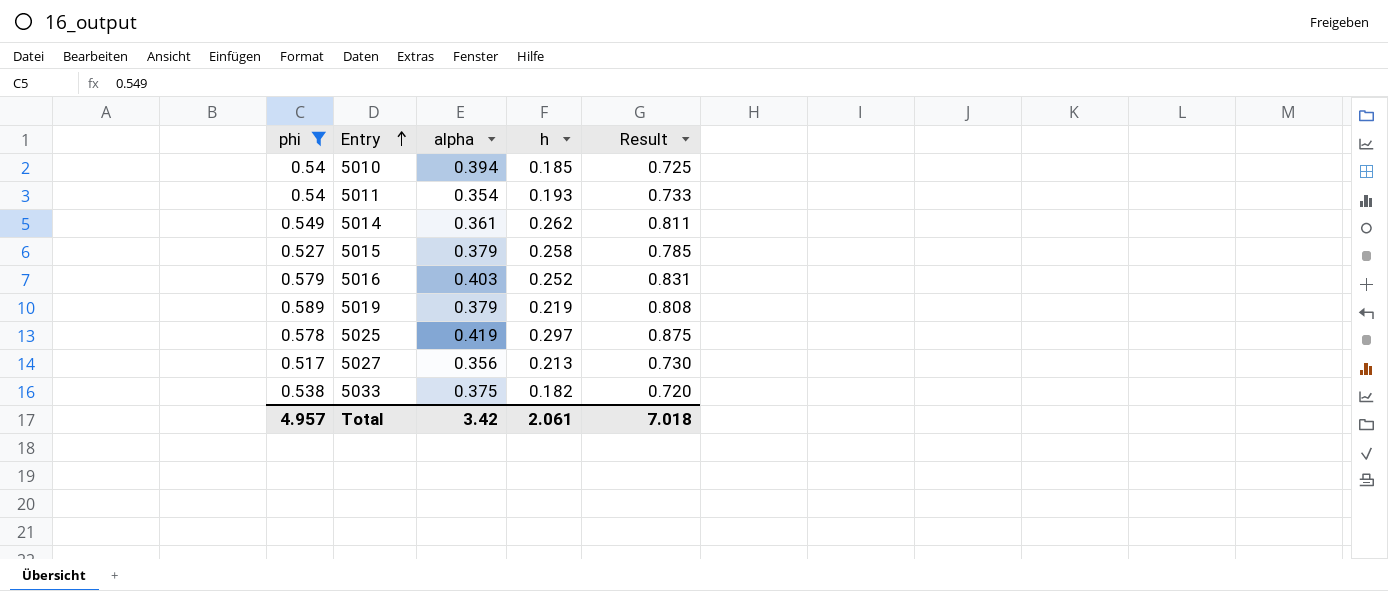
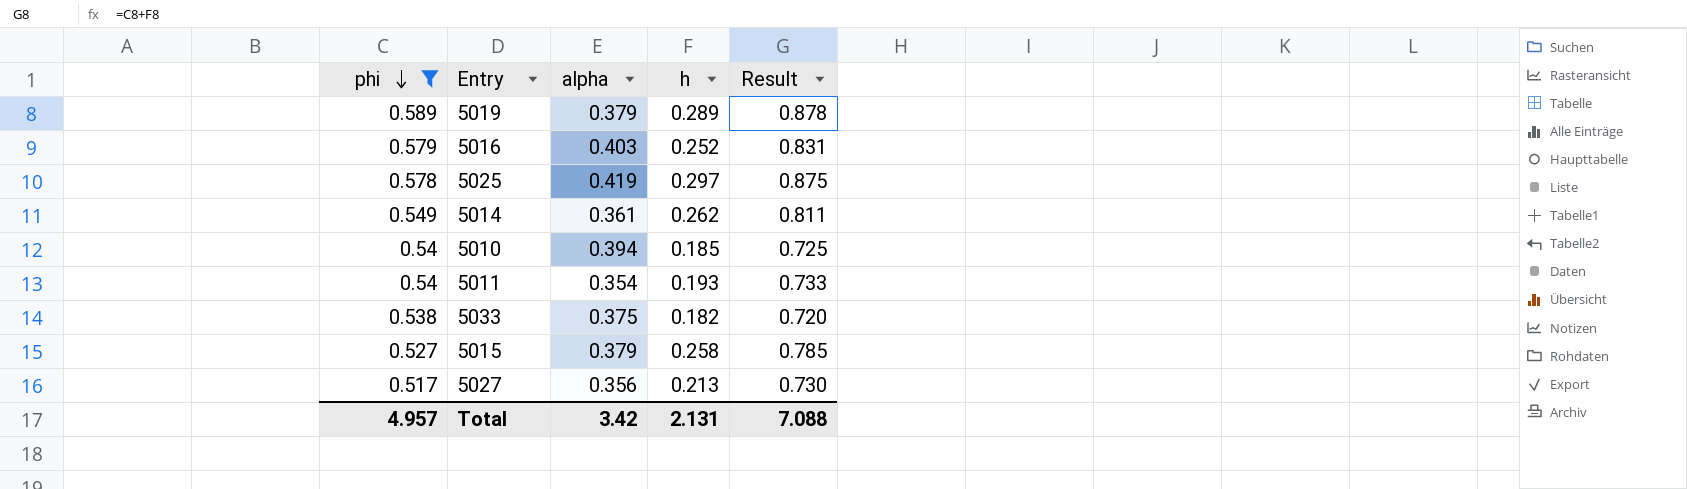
row order: Entry ascending -> phi descending
5019 | h: 0.219 -> 0.289
5019 | Result: 0.808 -> 0.878
Total | h: 2.061 -> 2.131
Total | Result: 7.018 -> 7.088

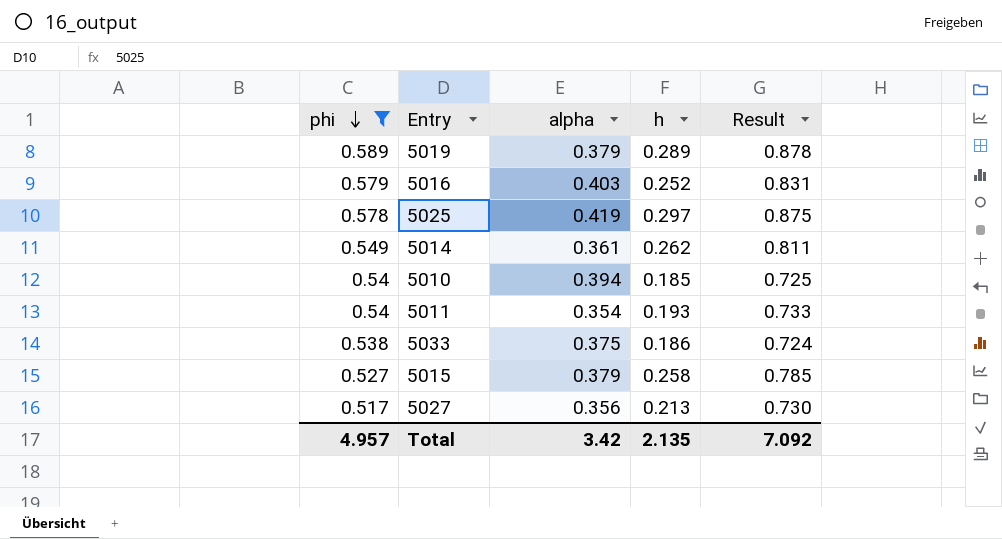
5033 | h: 0.182 -> 0.186
5033 | Result: 0.720 -> 0.724
Total | h: 2.131 -> 2.135
Total | Result: 7.088 -> 7.092

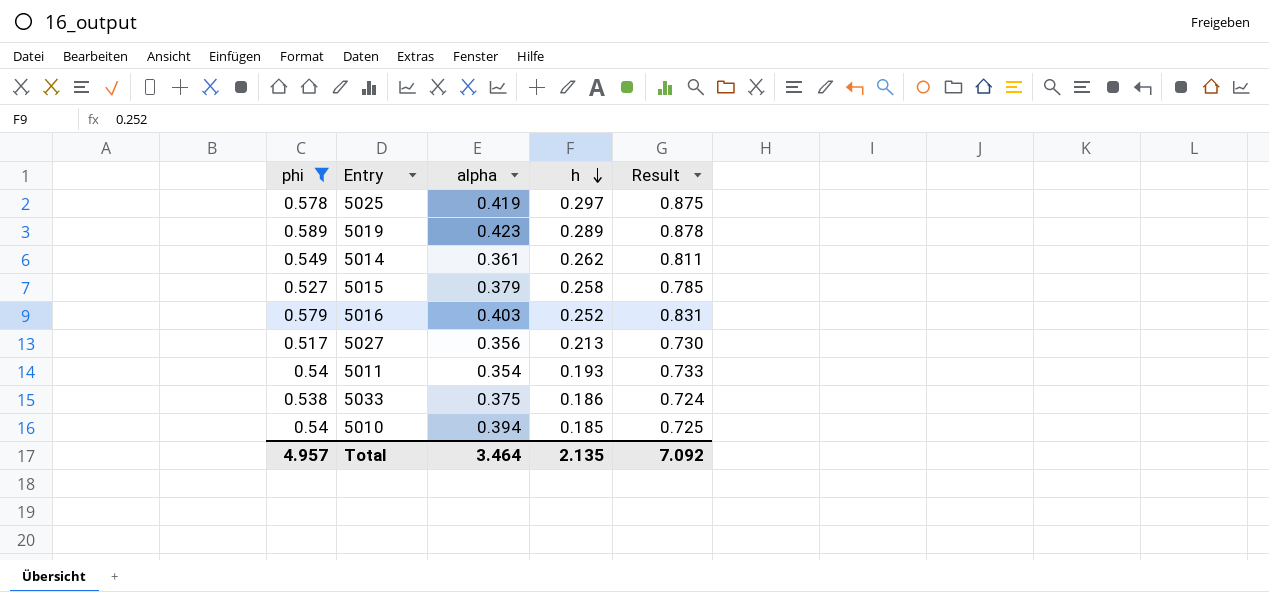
row order: phi descending -> h descending
5019 | alpha: 0.379 -> 0.423
Total | alpha: 3.42 -> 3.464

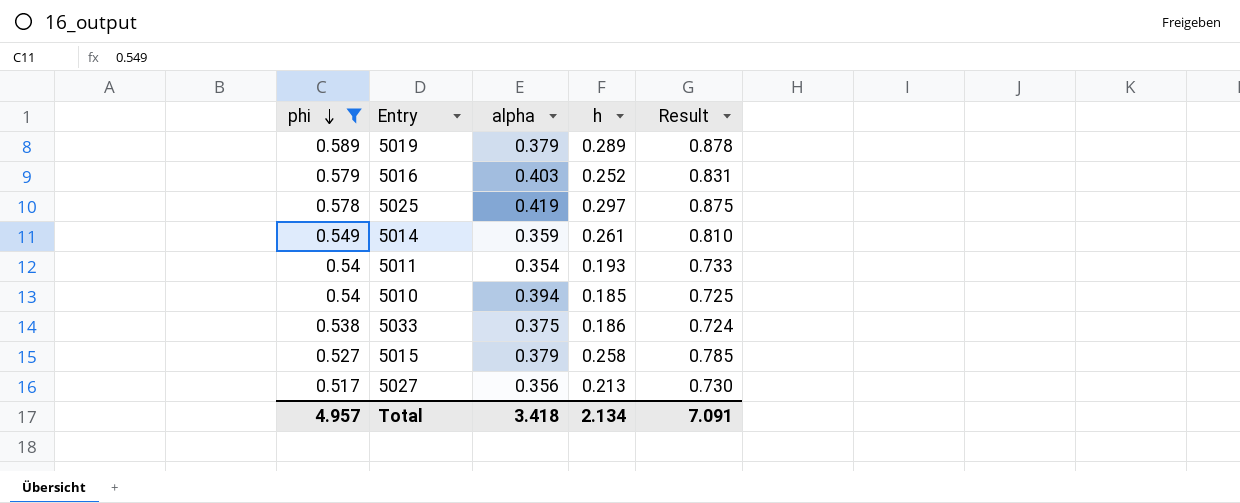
row order: h descending -> phi descending
5019 | alpha: 0.423 -> 0.379
5014 | alpha: 0.361 -> 0.359
5014 | h: 0.262 -> 0.261
5014 | Result: 0.811 -> 0.810
Total | alpha: 3.464 -> 3.418
Total | h: 2.135 -> 2.134
Total | Result: 7.092 -> 7.091

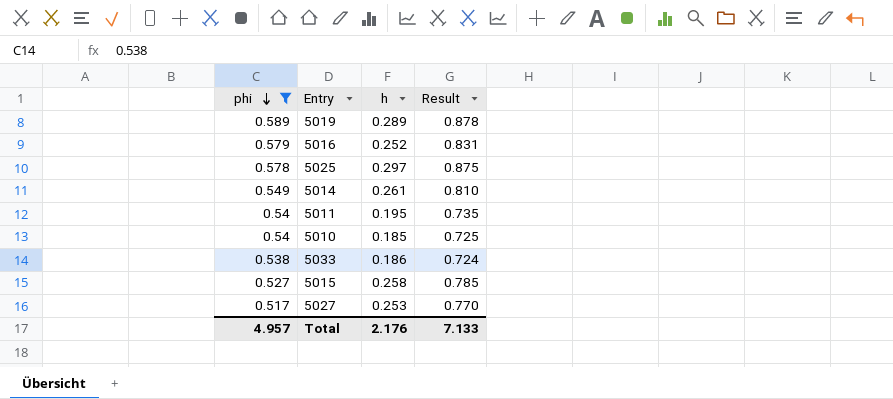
column alpha | position: 3 -> none
5011 | h: 0.193 -> 0.195
5011 | Result: 0.733 -> 0.735
5027 | h: 0.213 -> 0.253
5027 | Result: 0.730 -> 0.770
Total | h: 2.134 -> 2.176
Total | Result: 7.091 -> 7.133

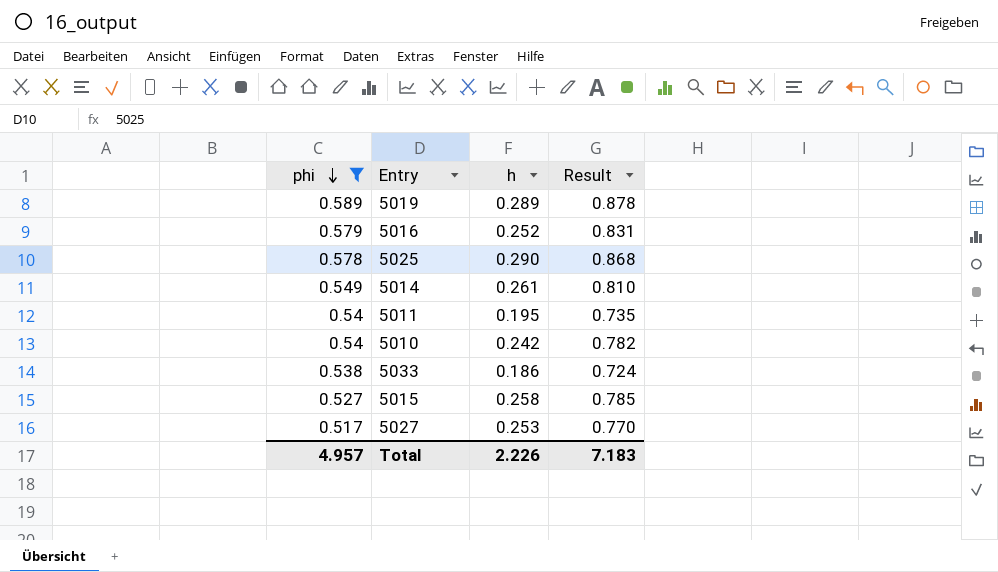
5025 | h: 0.297 -> 0.290
5025 | Result: 0.875 -> 0.868
5010 | h: 0.185 -> 0.242
5010 | Result: 0.725 -> 0.782
Total | h: 2.176 -> 2.226
Total | Result: 7.133 -> 7.183

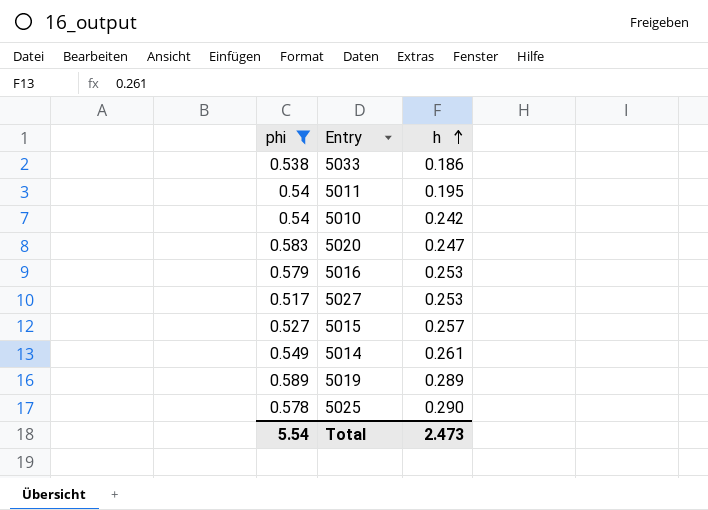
row order: phi descending -> h ascending
column Result | formula: [phi] + [h] -> none
row 5020: none -> 0.583 | 0.247
5016 | h: 0.252 -> 0.253
5015 | h: 0.258 -> 0.257
Total | phi: 4.957 -> 5.54
Total | h: 2.226 -> 2.473

